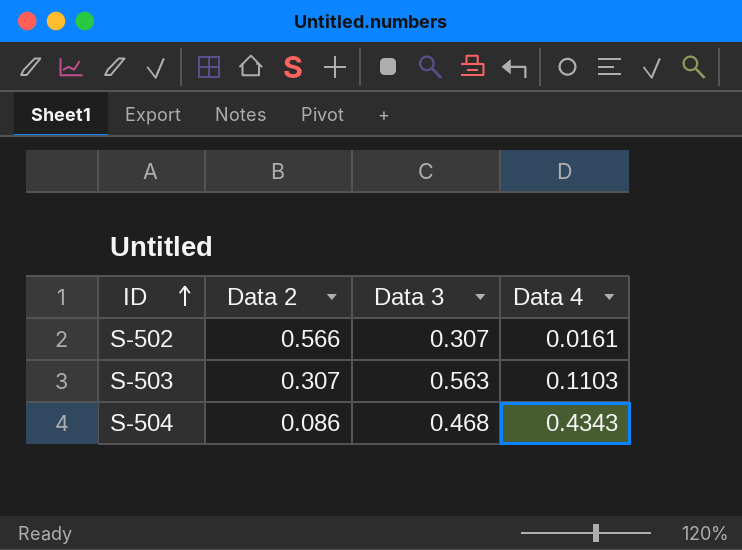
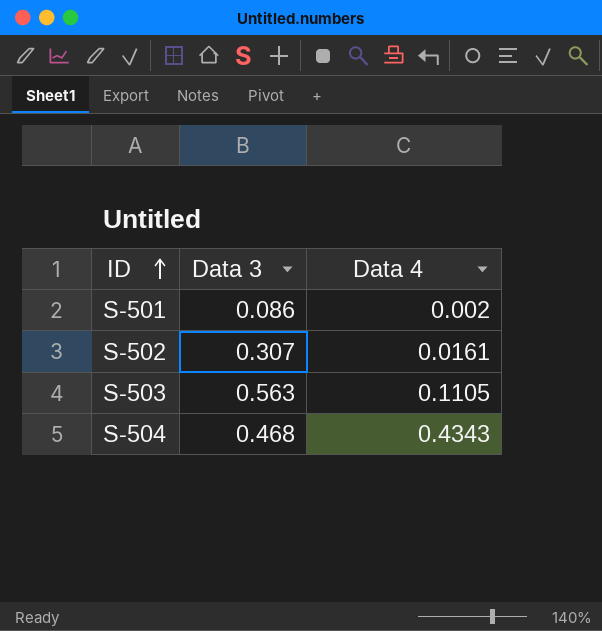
column Data 2 | position: 2 -> none
row S-501: none -> 0.086 | 0.002
S-503 | Data 4: 0.1103 -> 0.1105

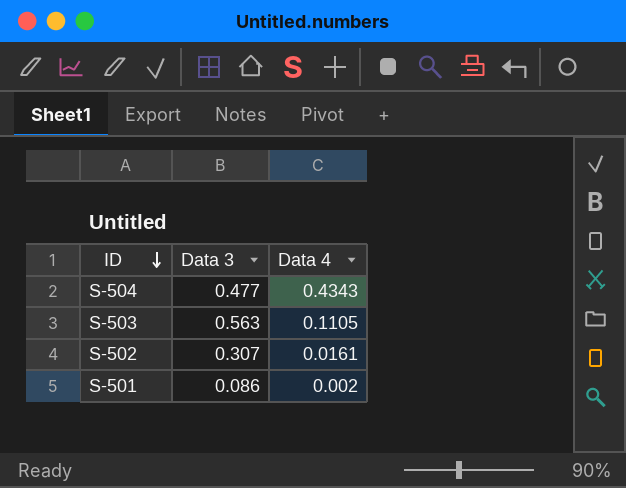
row order: ID ascending -> ID descending
S-504 | Data 3: 0.468 -> 0.477

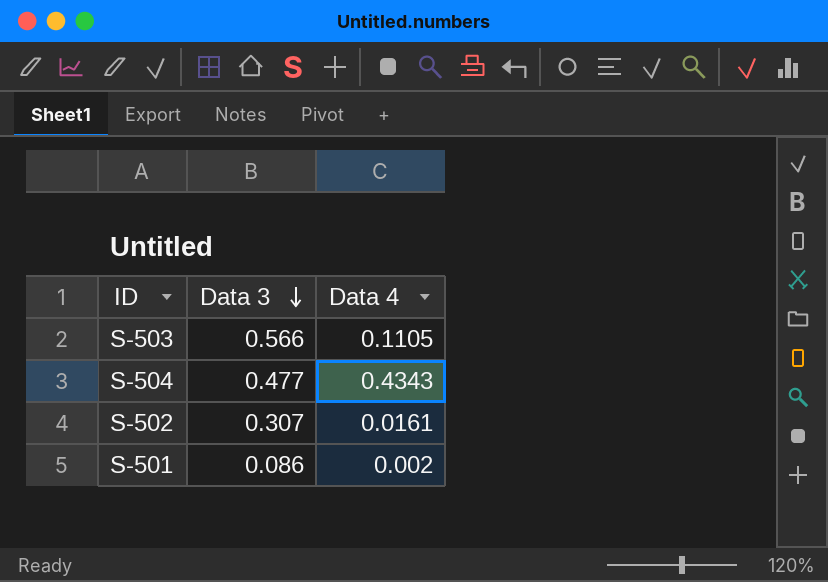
row order: ID descending -> Data 3 descending
S-503 | Data 3: 0.563 -> 0.566

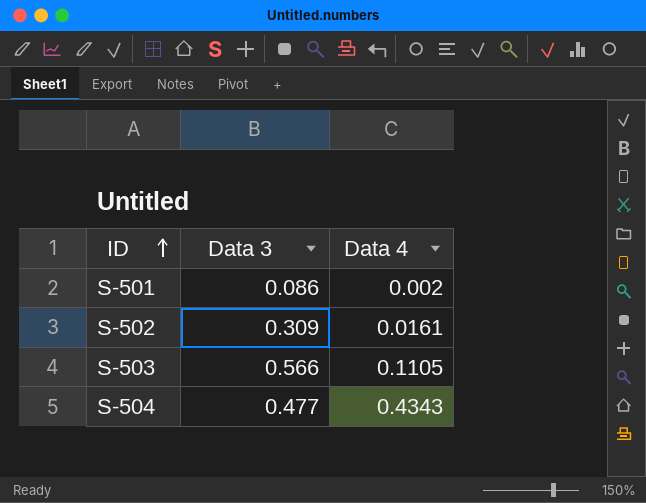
row order: Data 3 descending -> ID ascending
S-502 | Data 3: 0.307 -> 0.309

